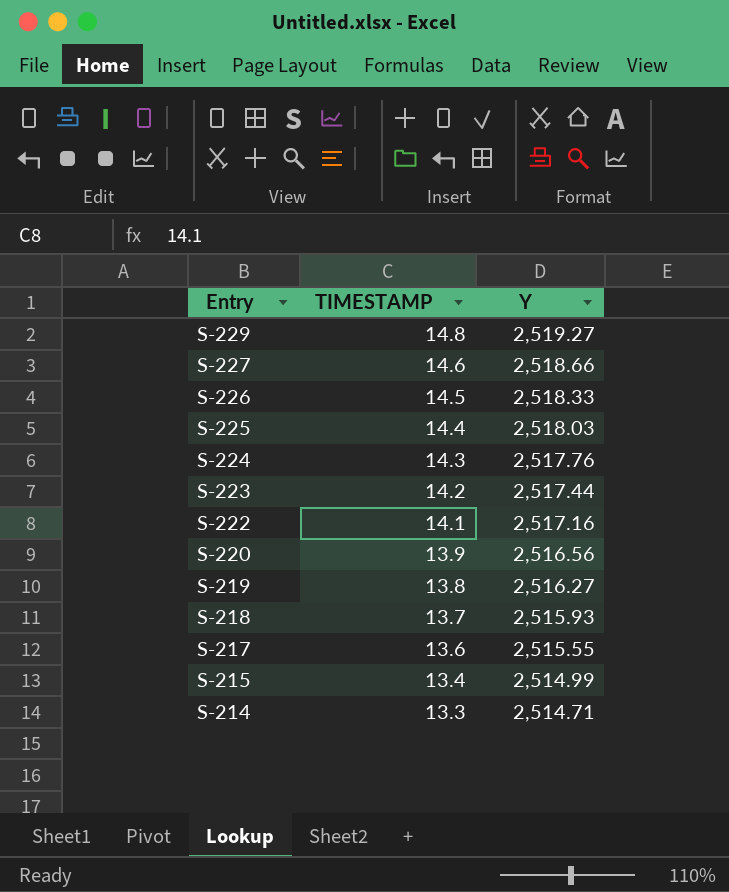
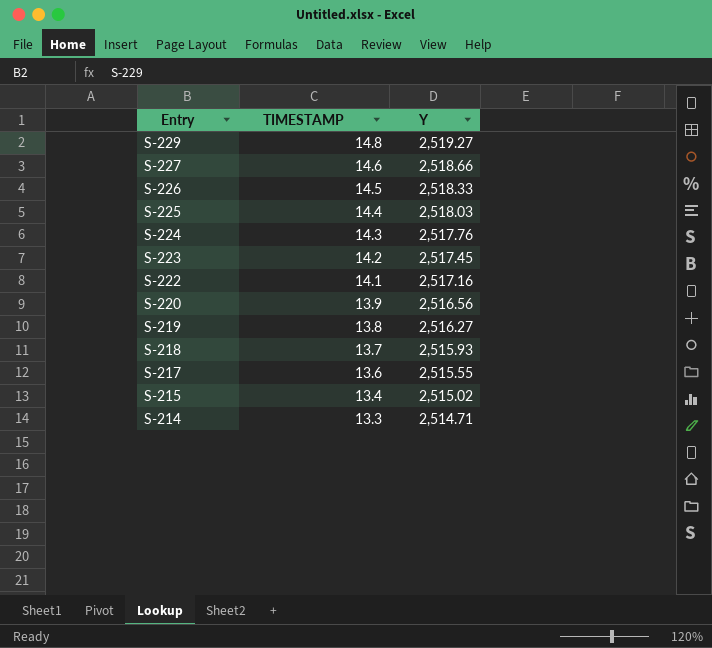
S-223 | Y: 2,517.44 -> 2,517.45
S-215 | Y: 2,514.99 -> 2,515.02

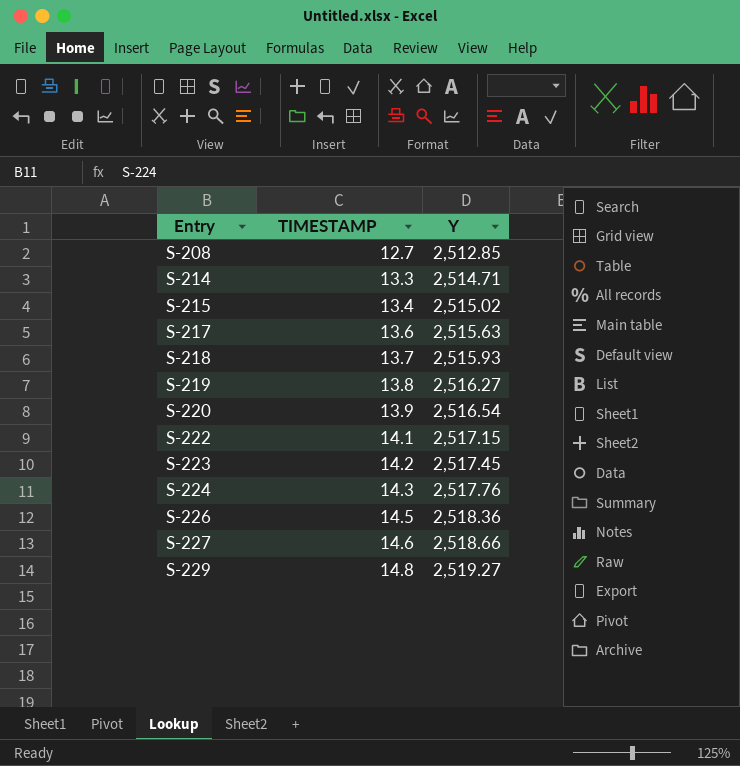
row order: Entry descending -> Entry ascending
row S-225: 14.4 | 2,518.03 -> none
row S-208: none -> 12.7 | 2,512.85
S-217 | Y: 2,515.55 -> 2,515.63
S-220 | Y: 2,516.56 -> 2,516.54
S-222 | Y: 2,517.16 -> 2,517.15
S-226 | Y: 2,518.33 -> 2,518.36

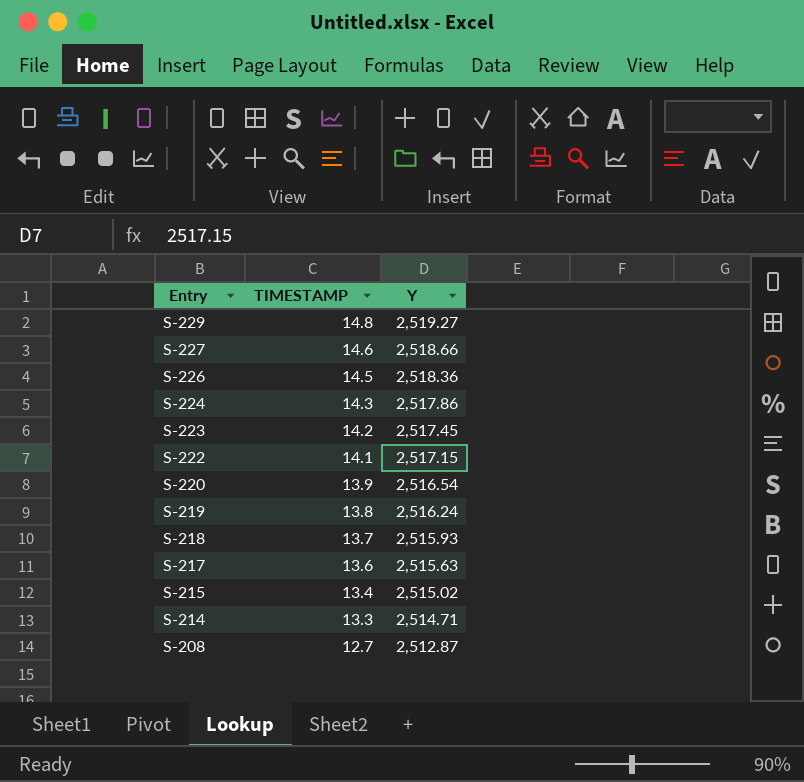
row order: Entry ascending -> Entry descending
S-224 | Y: 2,517.76 -> 2,517.86
S-219 | Y: 2,516.27 -> 2,516.24
S-208 | Y: 2,512.85 -> 2,512.87

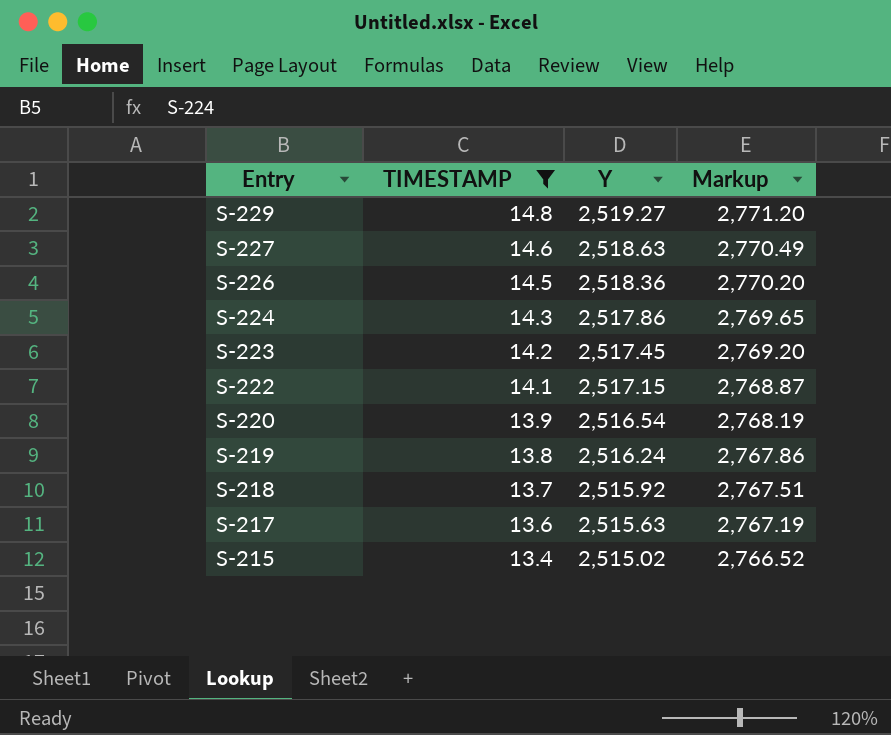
filter: none -> TIMESTAMP >= 13.4
column Markup | formula: none -> [Y] * 1.1
S-227 | Y: 2,518.66 -> 2,518.63
S-218 | Y: 2,515.93 -> 2,515.92

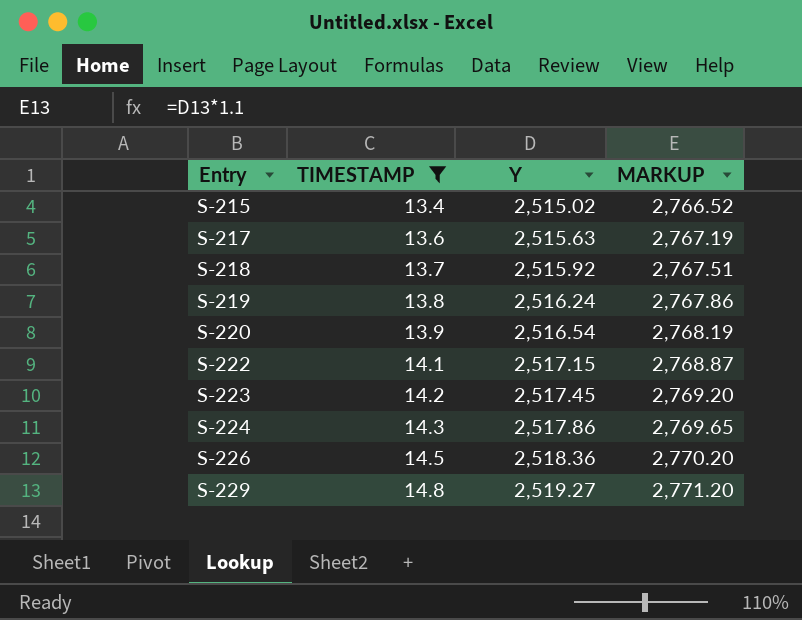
row order: Entry descending -> Entry ascending
column name: Markup -> MARKUP
row S-227: 14.6 | 2,518.63 | 2,770.49 -> none

